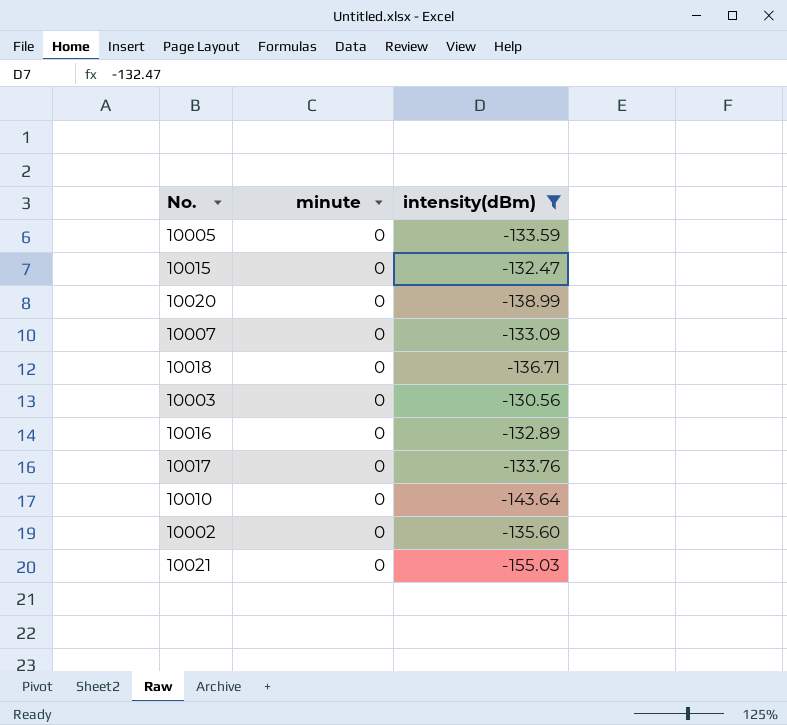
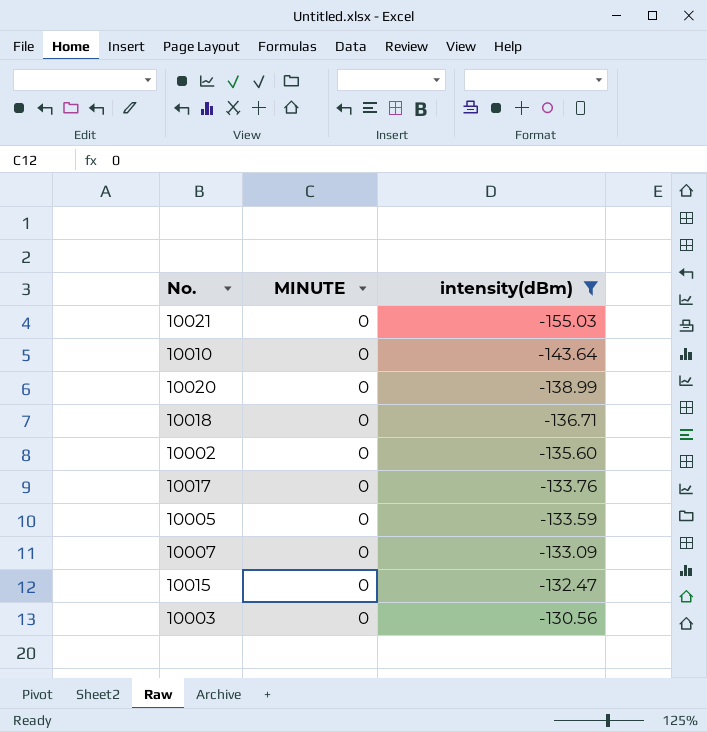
row order: none -> intensity(dBm) ascending
column name: minute -> MINUTE
row 10016: 0 | -132.89 -> none

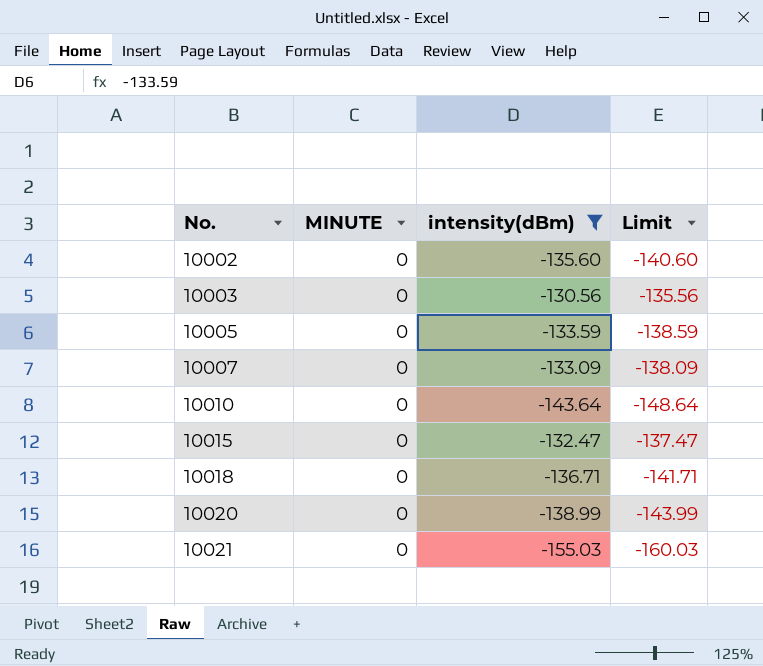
row order: intensity(dBm) ascending -> No. ascending
column Limit | formula: none -> [intensity(dBm)] - 5
row 10017: 0 | -133.76 -> none

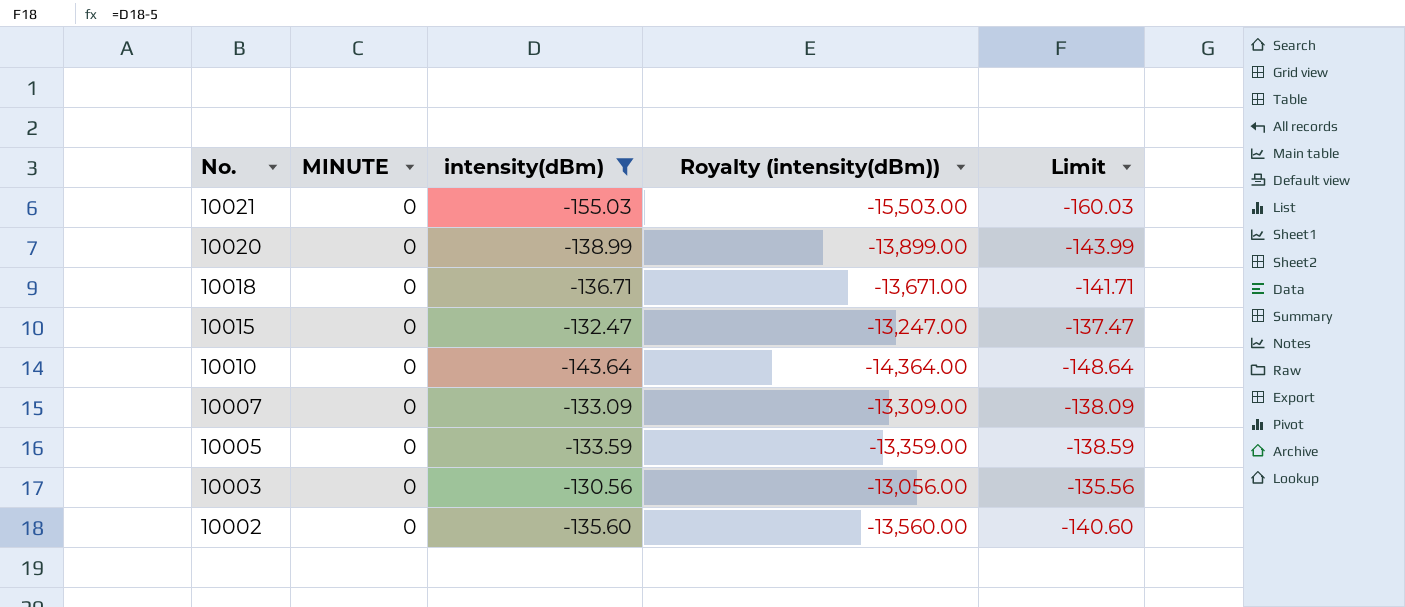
row order: No. ascending -> No. descending
column Royalty (intensity(dBm)) | formula: none -> [intensity(dBm)] * 100

